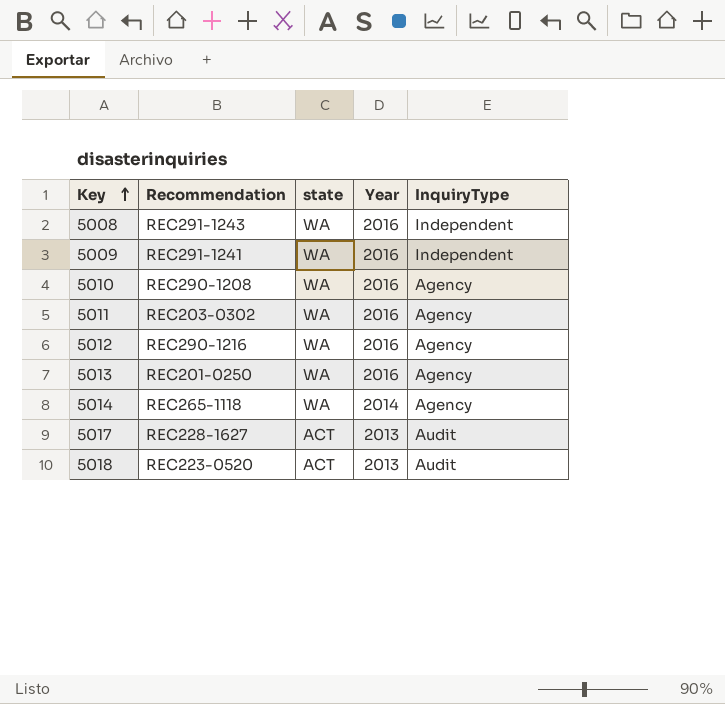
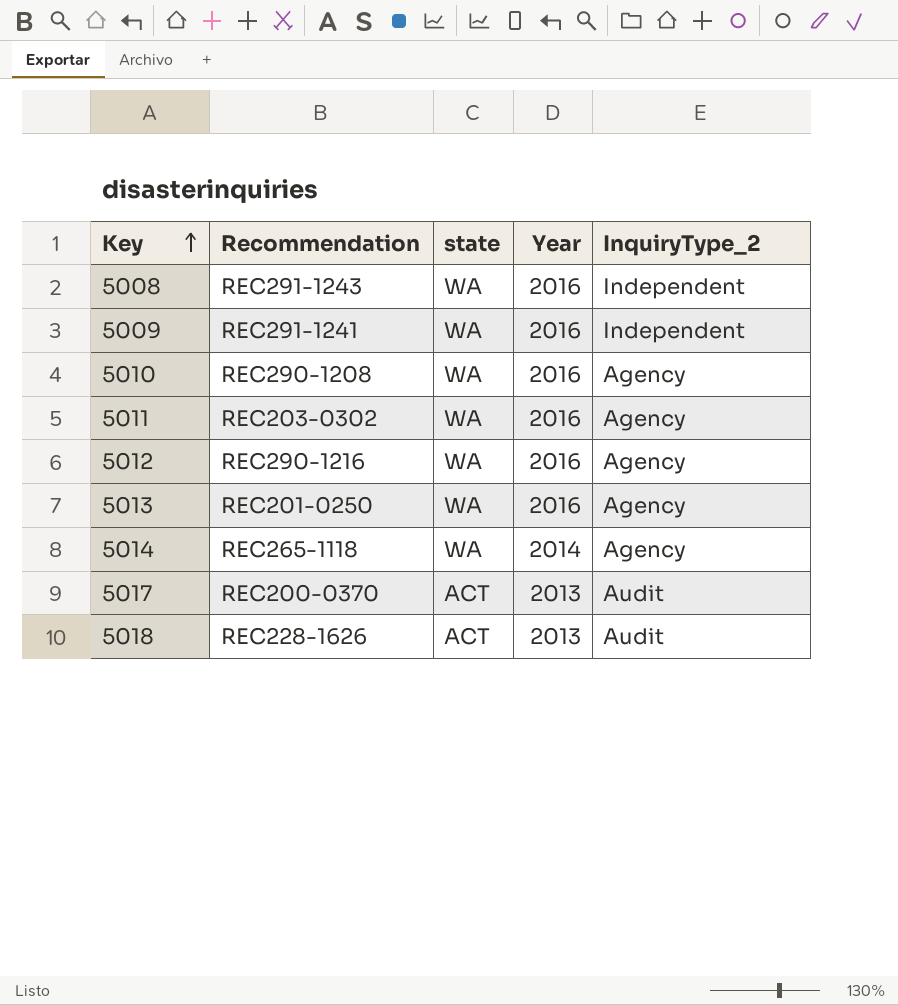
column name: InquiryType -> InquiryType_2
5017 | Recommendation: REC228-1627 -> REC200-0370
5018 | Recommendation: REC223-0520 -> REC228-1626

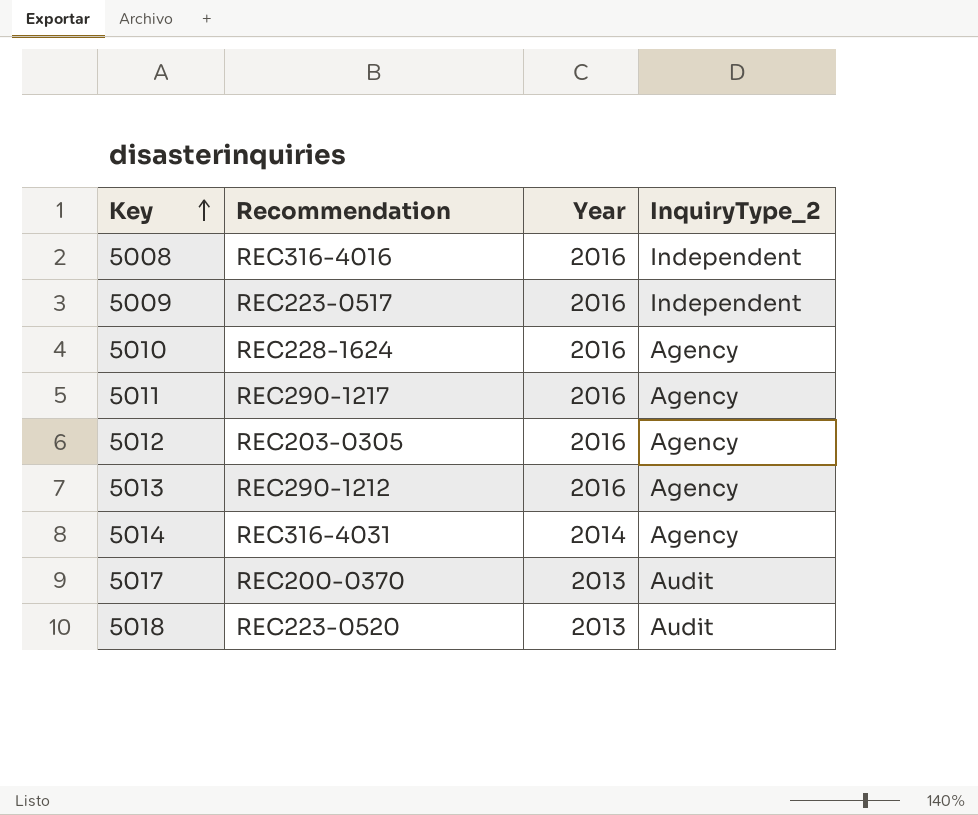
column state | position: 3 -> none
5008 | Recommendation: REC291-1243 -> REC316-4016
5009 | Recommendation: REC291-1241 -> REC223-0517
5010 | Recommendation: REC290-1208 -> REC228-1624
5011 | Recommendation: REC203-0302 -> REC290-1217
5012 | Recommendation: REC290-1216 -> REC203-0305
5013 | Recommendation: REC201-0250 -> REC290-1212
5014 | Recommendation: REC265-1118 -> REC316-4031
5018 | Recommendation: REC228-1626 -> REC223-0520

